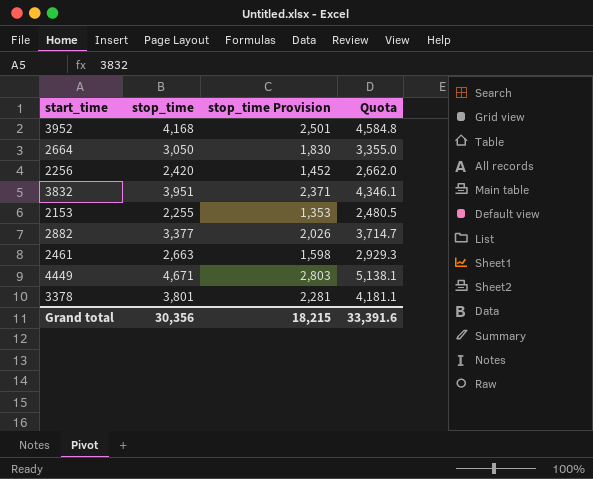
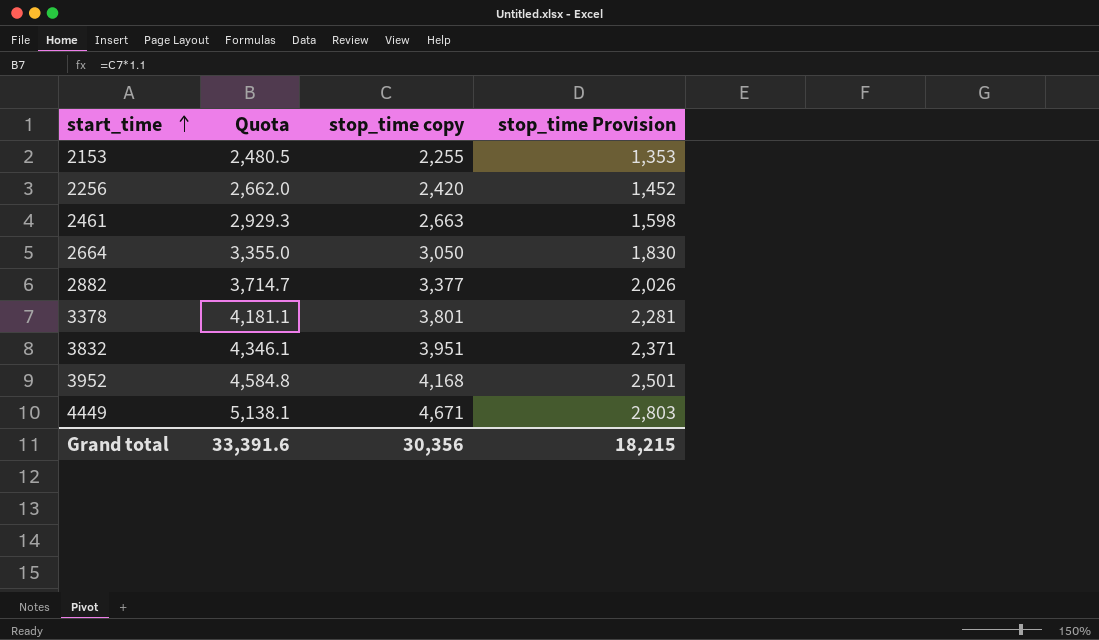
row order: none -> start_time ascending
column Quota | position: 4 -> 2
column name: stop_time -> stop_time copy

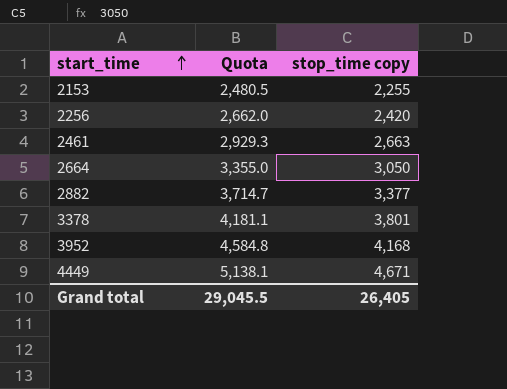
column stop_time Provision | formula: [stop_time copy] * 0.6 -> none
row 3832: 4,346.1 | 3,951 | 2,371 -> none
Grand total | Quota: 33,391.6 -> 29,045.5
Grand total | stop_time copy: 30,356 -> 26,405

